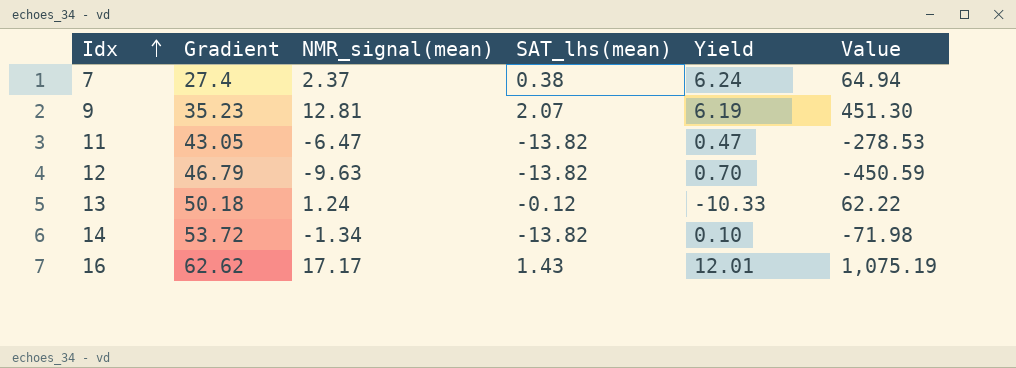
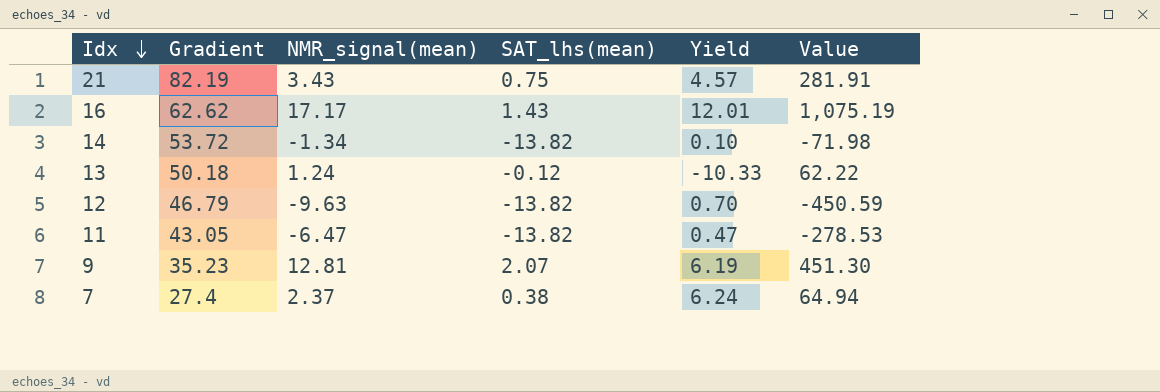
row order: Idx ascending -> Idx descending
row 21: none -> 82.19 | 3.43 | 0.75 | 4.57 | 281.91

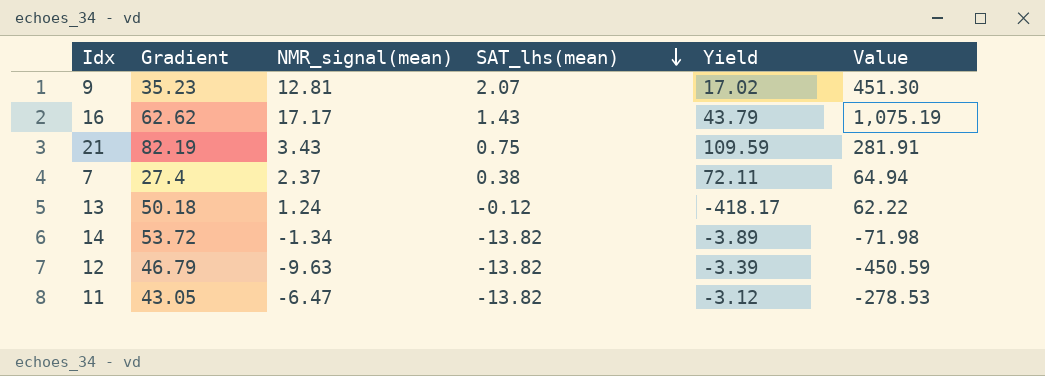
row order: Idx descending -> SAT_lhs(mean) descending
column Yield | formula: [NMR_signal(mean)] / [SAT_lhs(mean)] -> [Gradient] / [SAT_lhs(mean)]

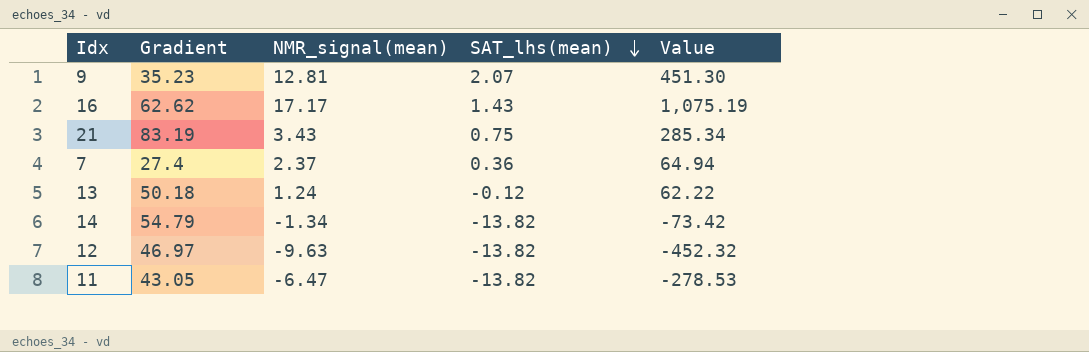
column Yield | formula: [Gradient] / [SAT_lhs(mean)] -> none
21 | Gradient: 82.19 -> 83.19
21 | Value: 281.91 -> 285.34
7 | SAT_lhs(mean): 0.38 -> 0.36
14 | Gradient: 53.72 -> 54.79
14 | Value: -71.98 -> -73.42
12 | Gradient: 46.79 -> 46.97
12 | Value: -450.59 -> -452.32

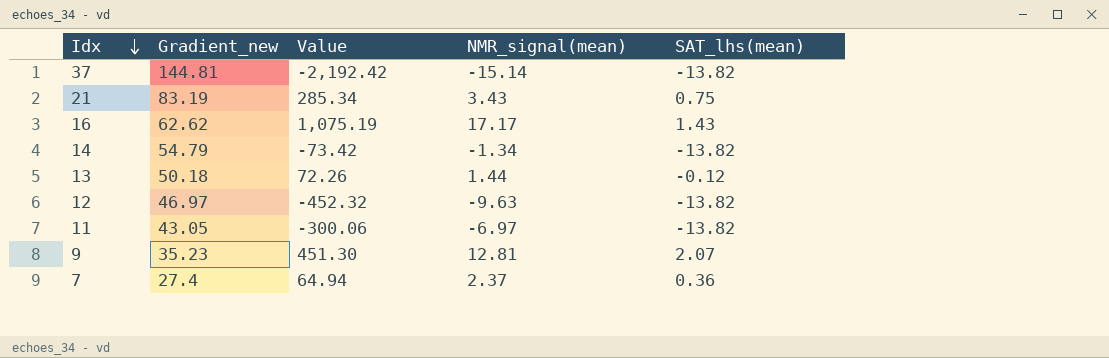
row order: SAT_lhs(mean) descending -> Idx descending
column name: Gradient -> Gradient_new
column Value | position: 5 -> 3
row 37: none -> 144.81 | -2,192.42 | -15.14 | -13.82
13 | Value: 62.22 -> 72.26
13 | NMR_signal(mean): 1.24 -> 1.44
11 | Value: -278.53 -> -300.06
11 | NMR_signal(mean): -6.47 -> -6.97

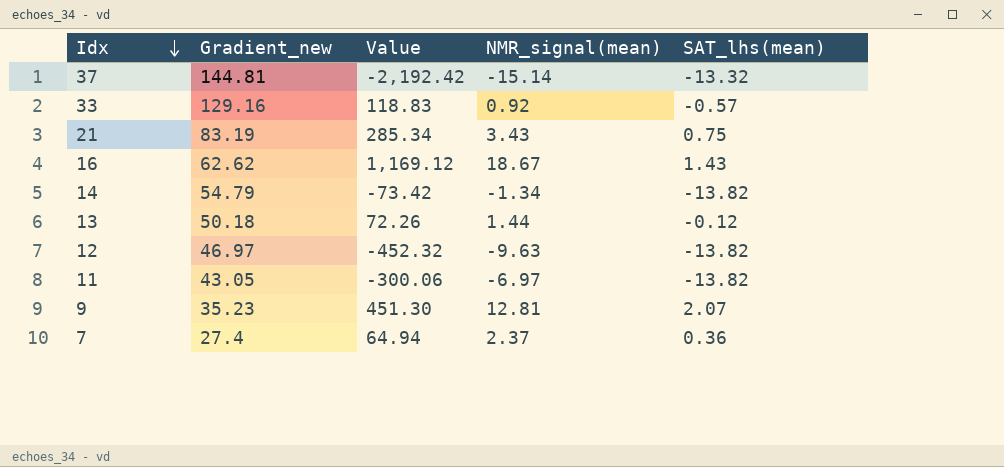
37 | SAT_lhs(mean): -13.82 -> -13.32
row 33: none -> 129.16 | 118.83 | 0.92 | -0.57
16 | Value: 1,075.19 -> 1,169.12
16 | NMR_signal(mean): 17.17 -> 18.67

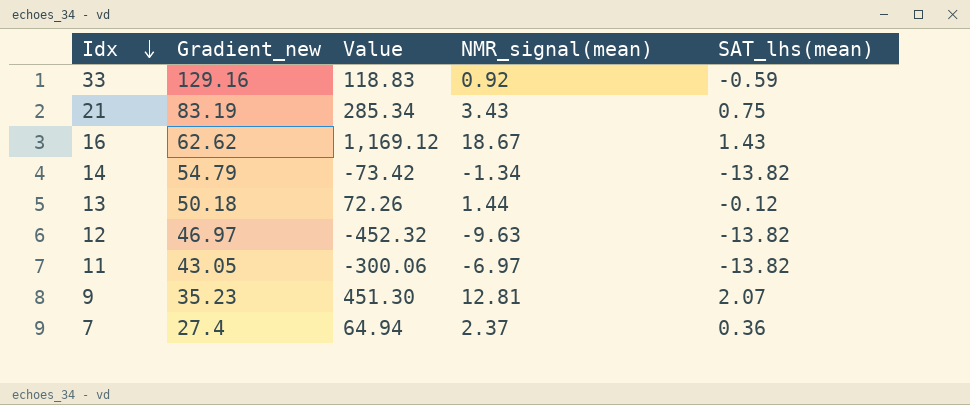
row 37: 144.81 | -2,192.42 | -15.14 | -13.32 -> none
33 | SAT_lhs(mean): -0.57 -> -0.59

